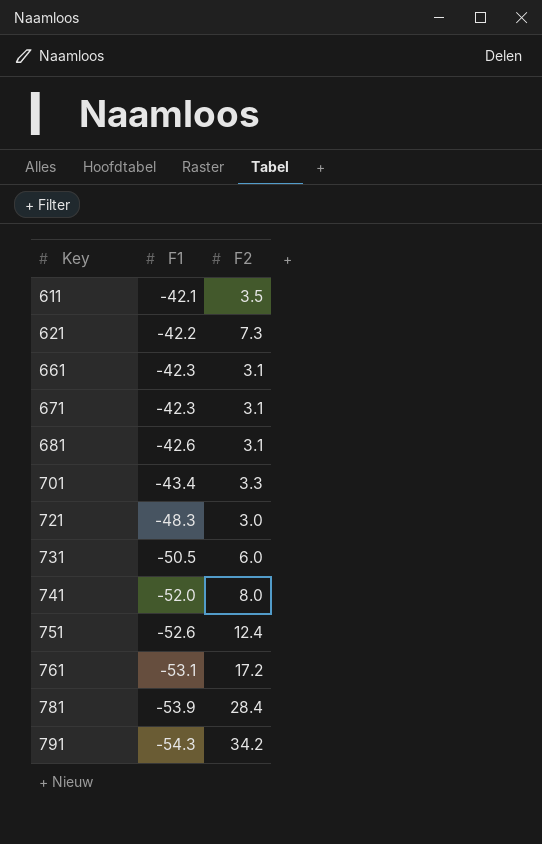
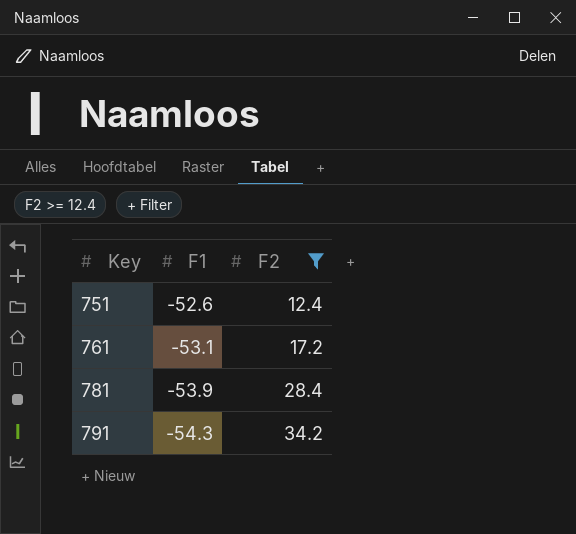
filter: none -> F2 >= 12.4

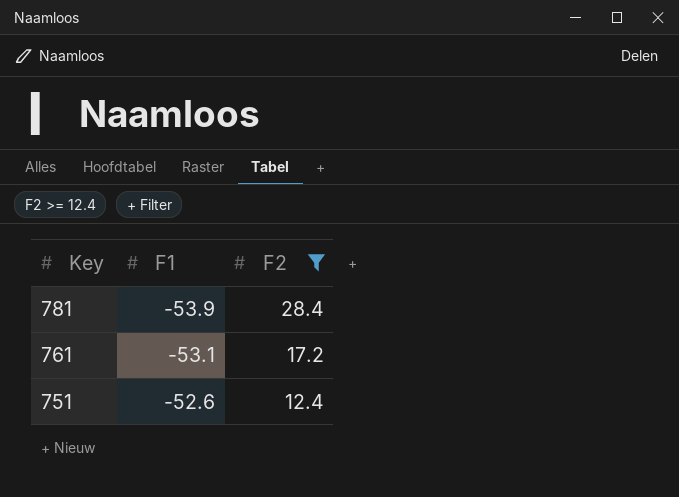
row order: Key ascending -> Key descending
row 791: -54.3 | 34.2 -> none

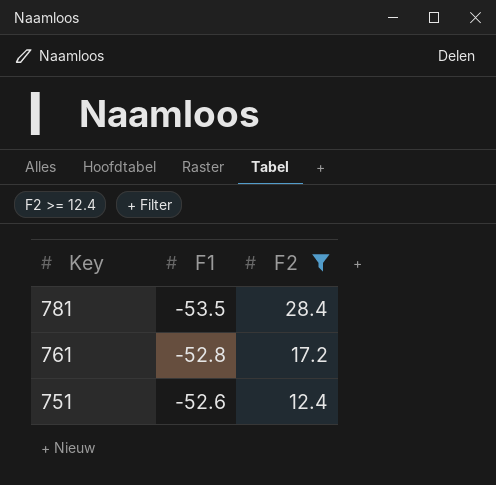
781 | F1: -53.9 -> -53.5
761 | F1: -53.1 -> -52.8

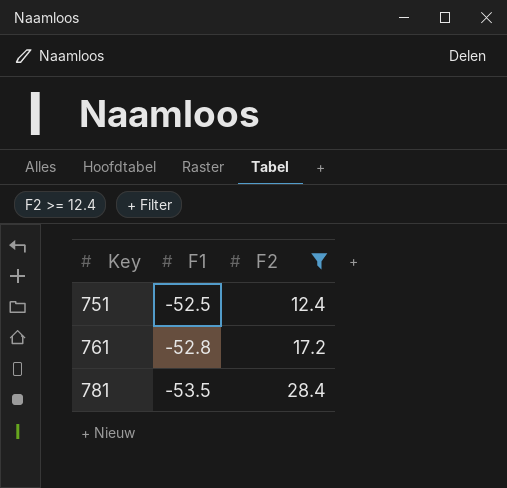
row order: Key descending -> Key ascending
751 | F1: -52.6 -> -52.5

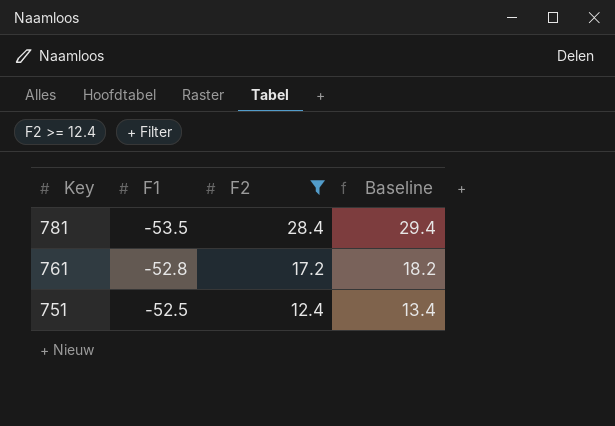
row order: Key ascending -> Key descending
column Baseline | formula: none -> [F2] + 1

